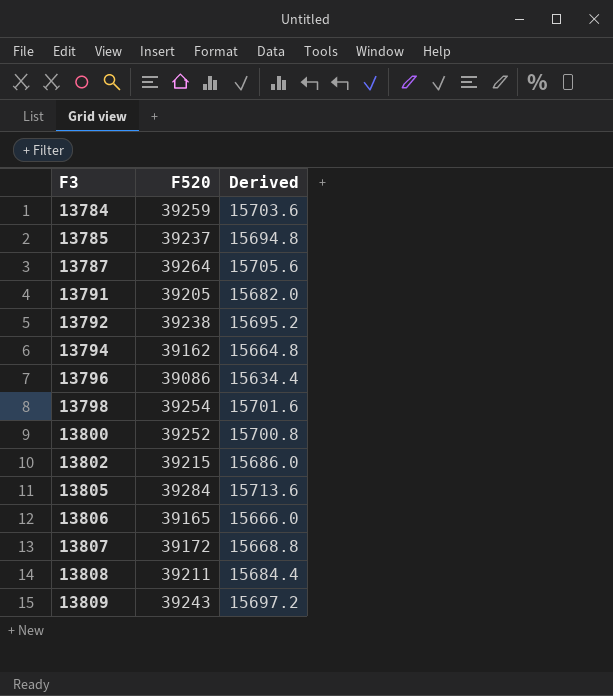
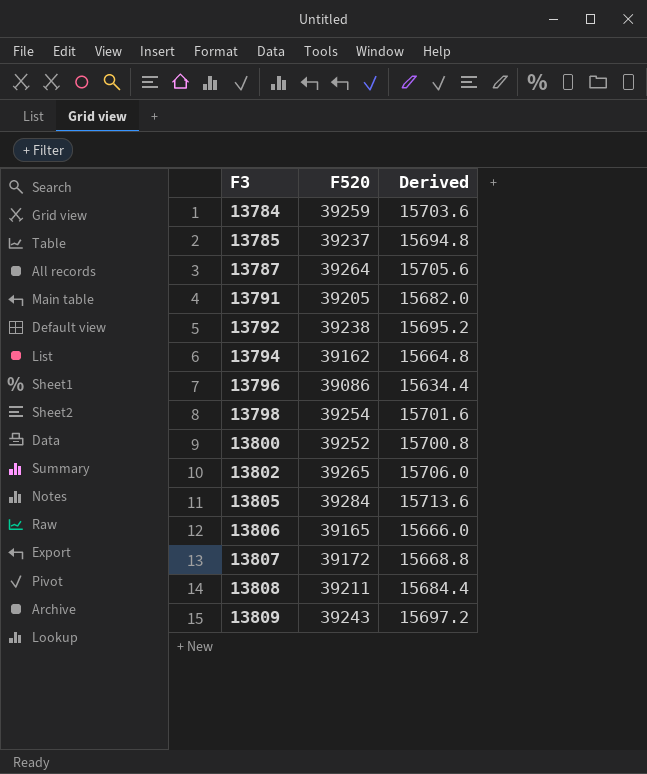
13802 | F520: 39215 -> 39265
13802 | Derived: 15686.0 -> 15706.0

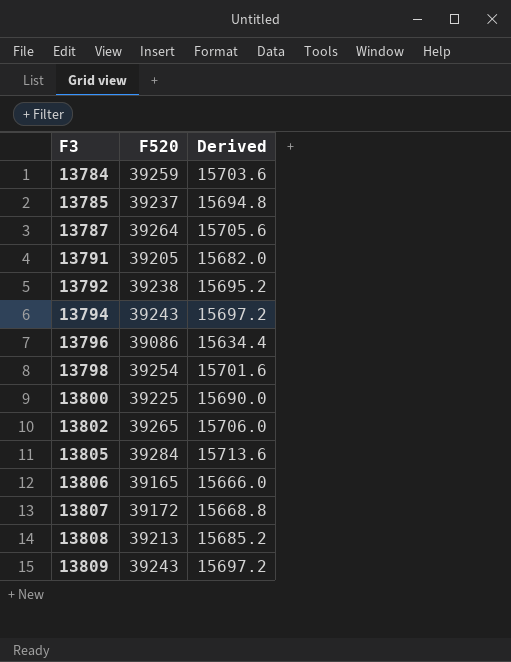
13794 | F520: 39162 -> 39243
13794 | Derived: 15664.8 -> 15697.2
13800 | F520: 39252 -> 39225
13800 | Derived: 15700.8 -> 15690.0
13808 | F520: 39211 -> 39213
13808 | Derived: 15684.4 -> 15685.2

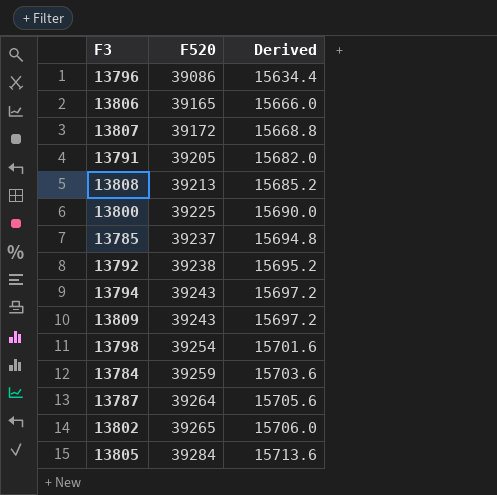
row order: F3 ascending -> F520 ascending

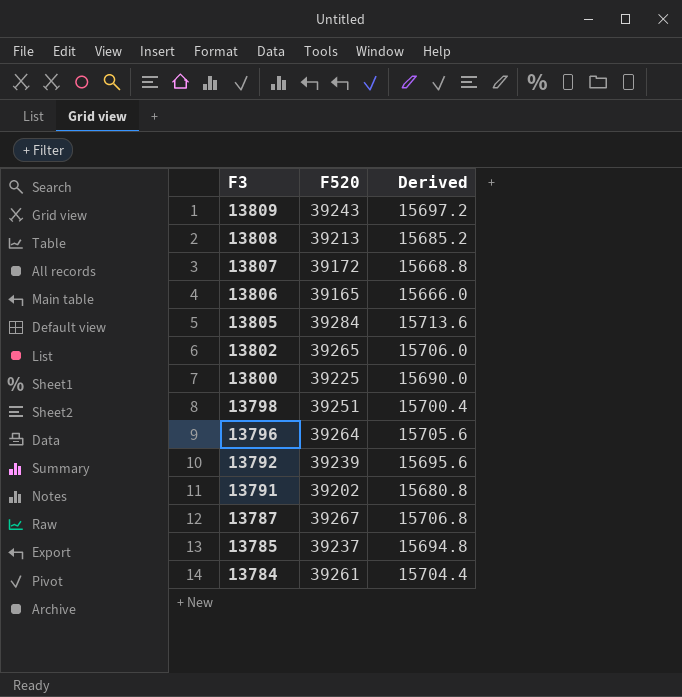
row order: F520 ascending -> F3 descending
row 13794: 39243 | 15697.2 -> none
13798 | F520: 39254 -> 39251
13798 | Derived: 15701.6 -> 15700.4
13796 | F520: 39086 -> 39264
13796 | Derived: 15634.4 -> 15705.6
13792 | F520: 39238 -> 39239
13792 | Derived: 15695.2 -> 15695.6
13791 | F520: 39205 -> 39202
13791 | Derived: 15682.0 -> 15680.8
13787 | F520: 39264 -> 39267
13787 | Derived: 15705.6 -> 15706.8
13784 | F520: 39259 -> 39261
13784 | Derived: 15703.6 -> 15704.4

